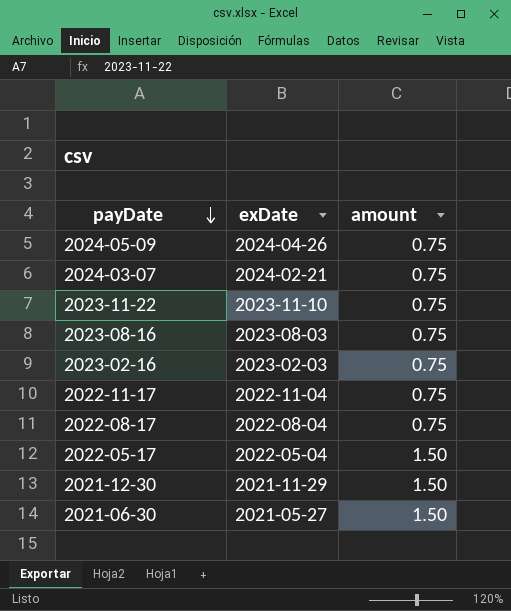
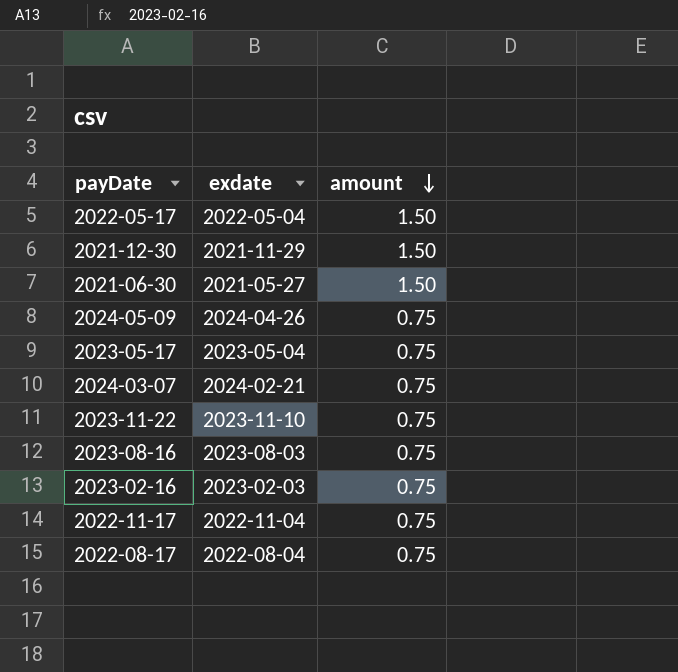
row order: payDate descending -> amount descending
column name: exDate -> exdate
row 2023-05-17: none -> 2023-05-04 | 0.75

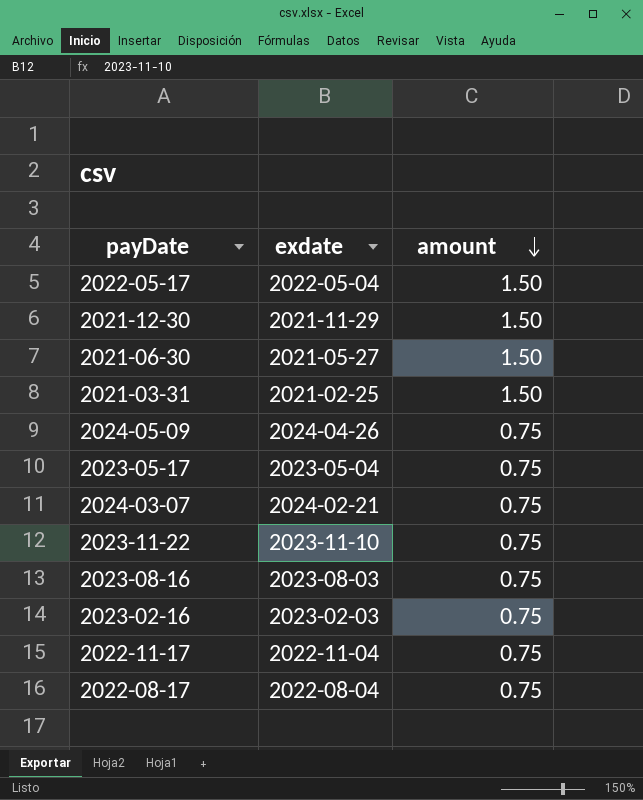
row 2021-03-31: none -> 2021-02-25 | 1.50

